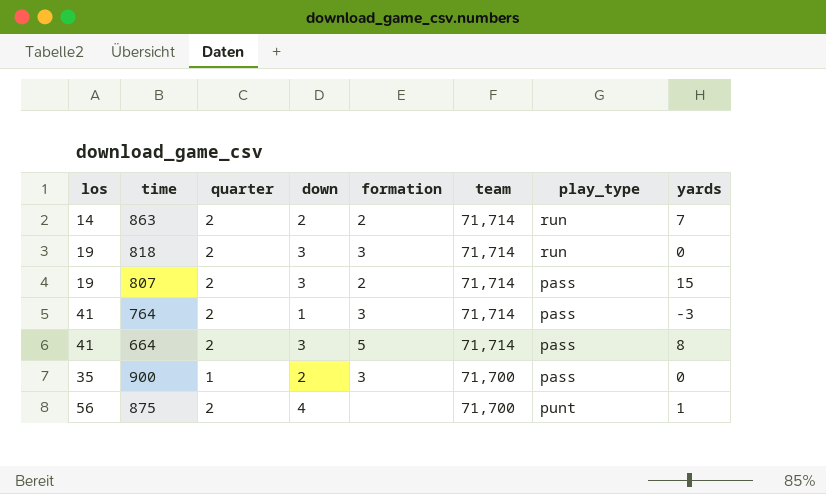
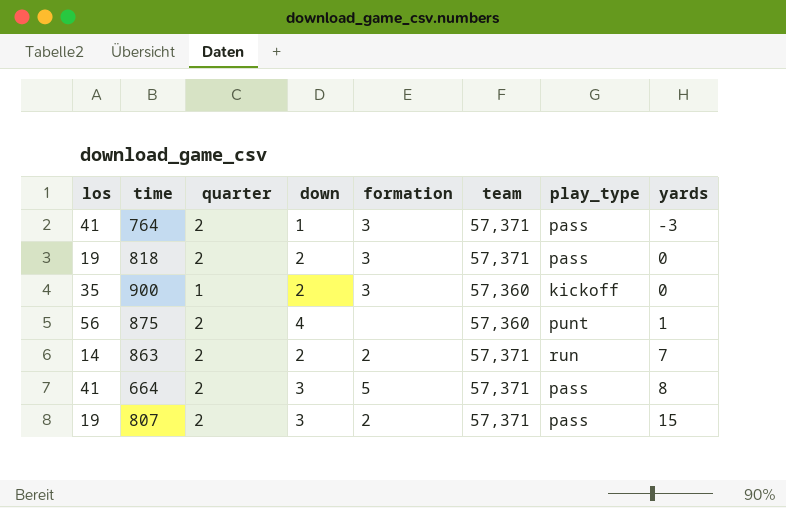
row order: team descending -> yards ascending
764 | team: 71,714 -> 57,371
818 | down: 3 -> 2
818 | team: 71,714 -> 57,371
818 | play_type: run -> pass
900 | team: 71,700 -> 57,360
900 | play_type: pass -> kickoff
875 | team: 71,700 -> 57,360
863 | team: 71,714 -> 57,371
664 | team: 71,714 -> 57,371
807 | team: 71,714 -> 57,371

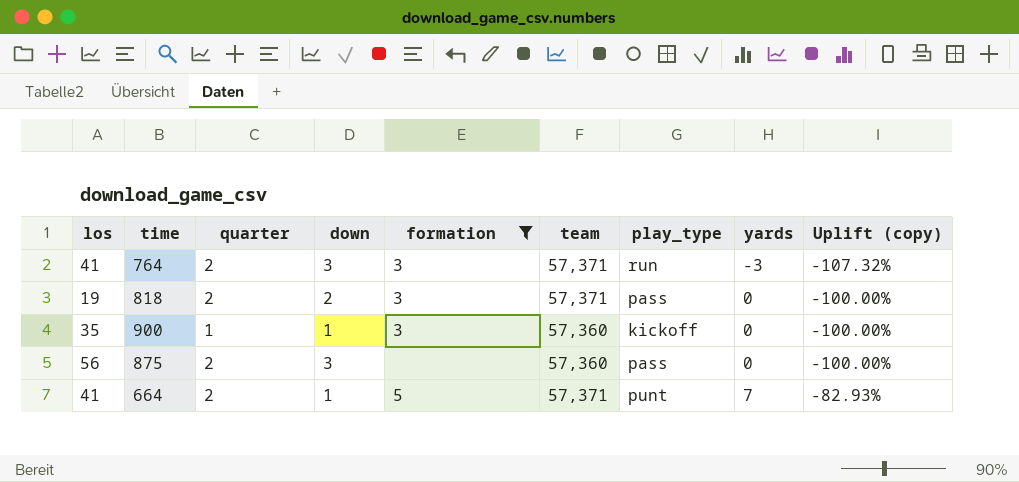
filter: none -> formation != 2
column Uplift (copy) | formula: none -> ([yards] - [los]) / [los]
764 | down: 1 -> 3
764 | play_type: pass -> run
900 | down: 2 -> 1
875 | down: 4 -> 3
875 | play_type: punt -> pass
875 | yards: 1 -> 0
664 | down: 3 -> 1
664 | play_type: pass -> punt
664 | yards: 8 -> 7

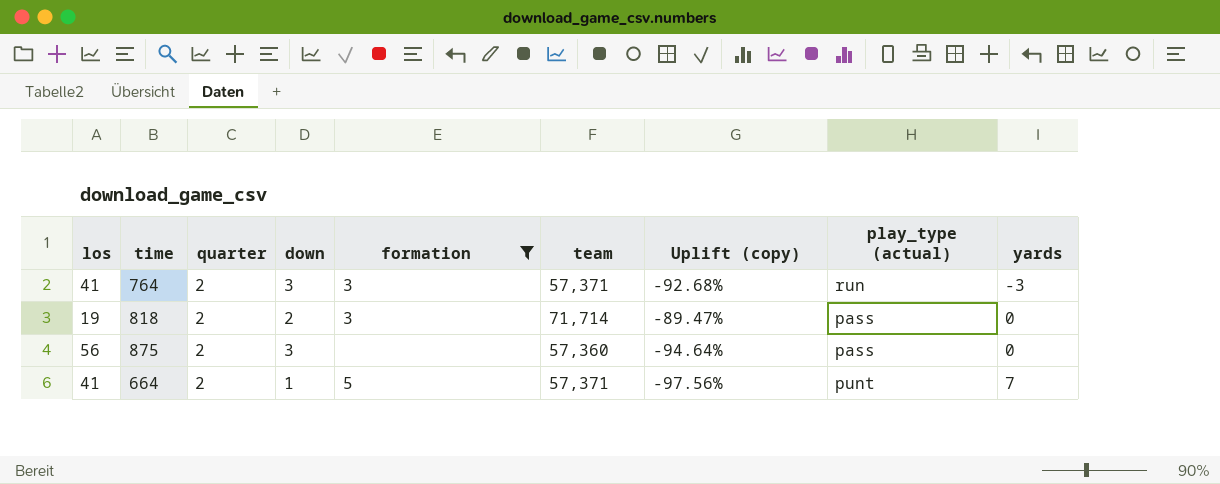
column Uplift (copy) | formula: ([yards] - [los]) / [los] -> ([down] - [los]) / [los]
column Uplift (copy) | position: 9 -> 7
column name: play_type -> play_type (actual)
row 900: 35 | 1 | 1 | 3 | 57,360 | kickoff | 0 | -100.00% -> none
818 | team: 57,371 -> 71,714

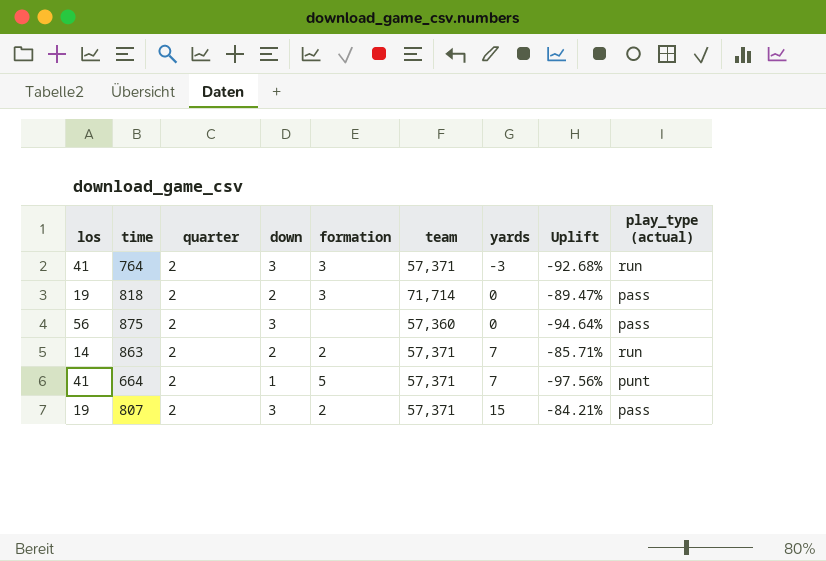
filter: formation != 2 -> none
column yards | position: 9 -> 7
column name: Uplift (copy) -> Uplift

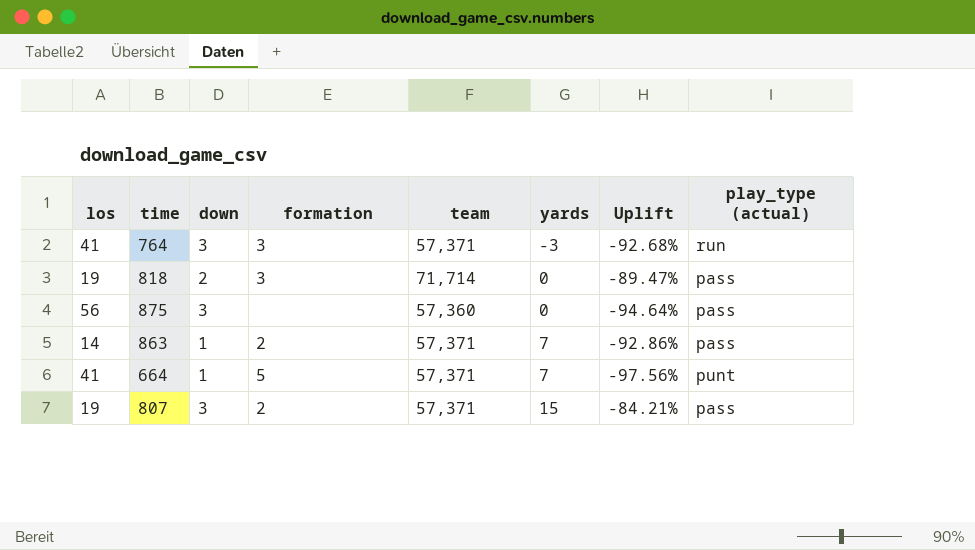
column quarter | position: 3 -> none
863 | down: 2 -> 1
863 | Uplift: -85.71% -> -92.86%
863 | play_type (actual): run -> pass

